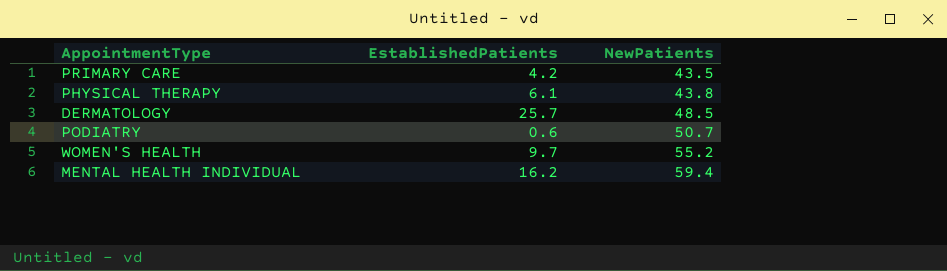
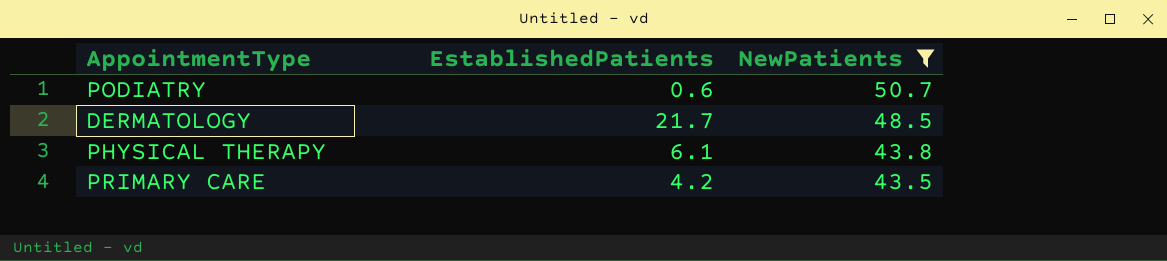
filter: none -> NewPatients <= 50.7
row order: NewPatients ascending -> NewPatients descending
DERMATOLOGY | EstablishedPatients: 25.7 -> 21.7

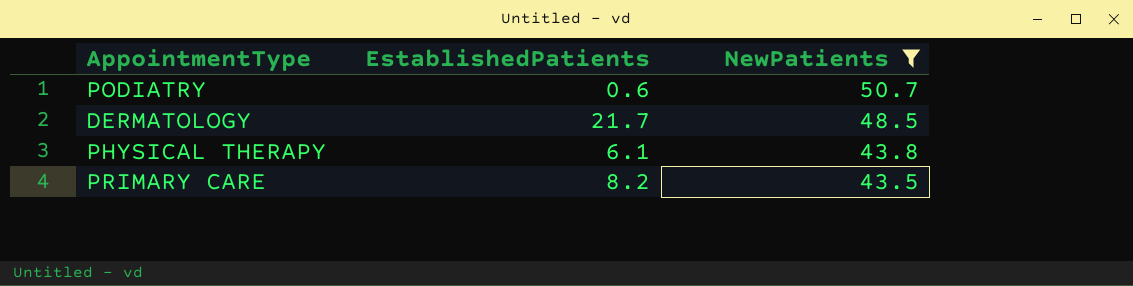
PRIMARY CARE | EstablishedPatients: 4.2 -> 8.2

